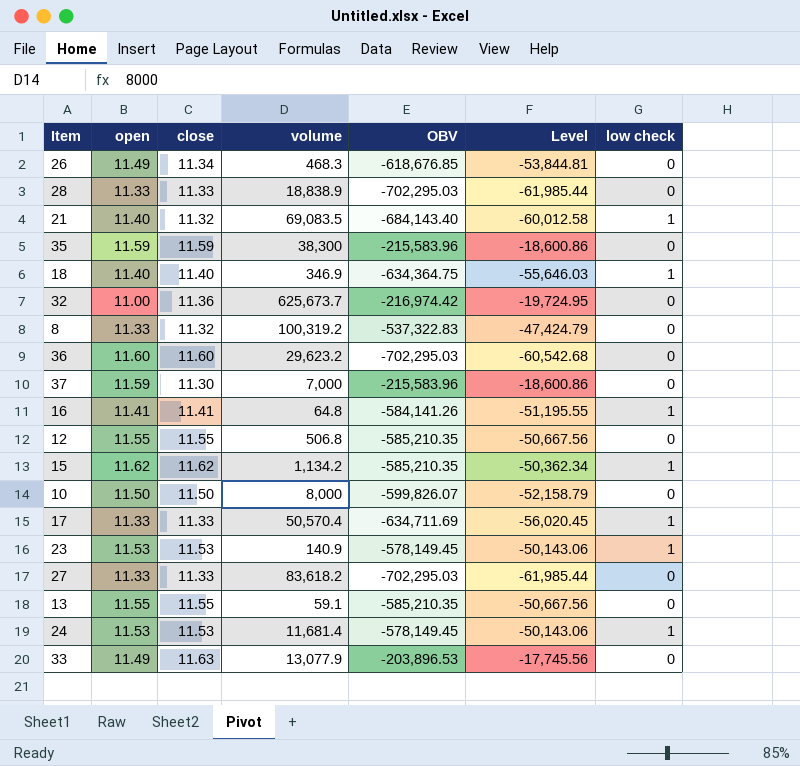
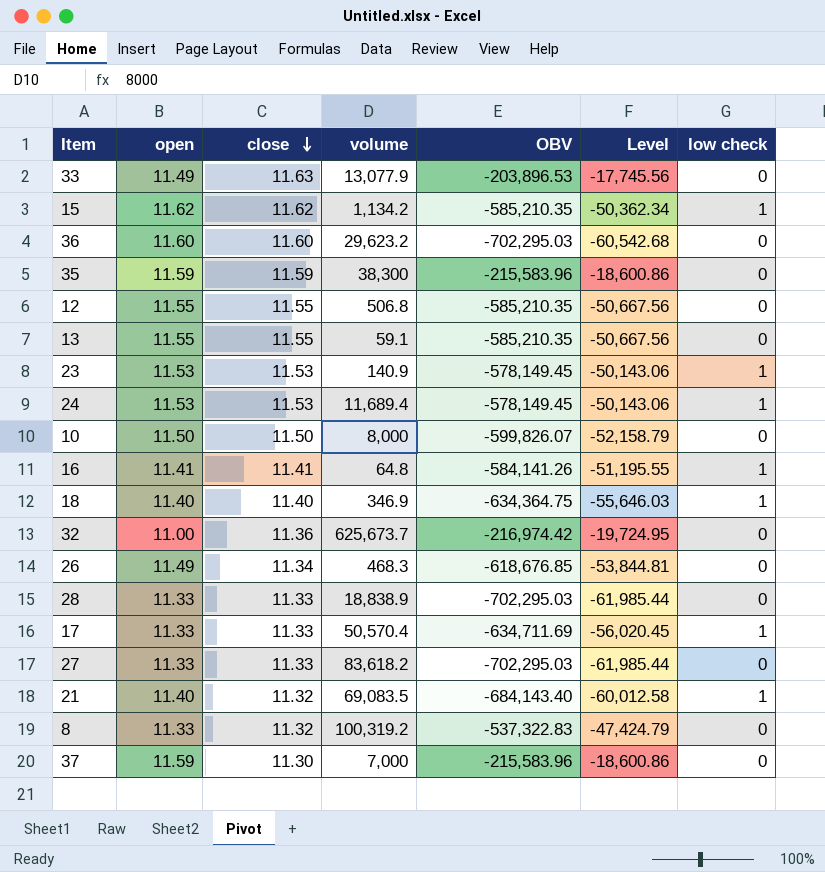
row order: none -> close descending
24 | volume: 11,681.4 -> 11,689.4

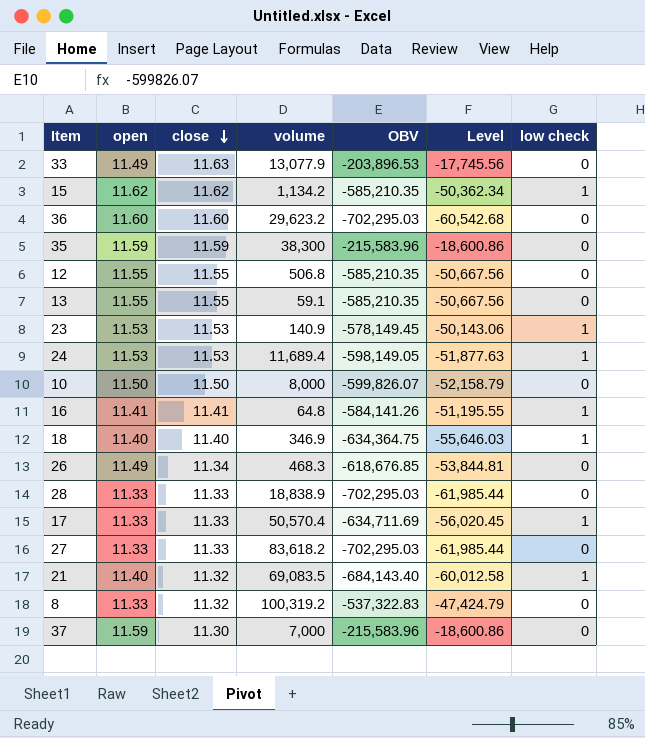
row 32: 11.00 | 11.36 | 625,673.7 | -216,974.42 | -19,724.95 | 0 -> none
24 | OBV: -578,149.45 -> -598,149.05
24 | Level: -50,143.06 -> -51,877.63

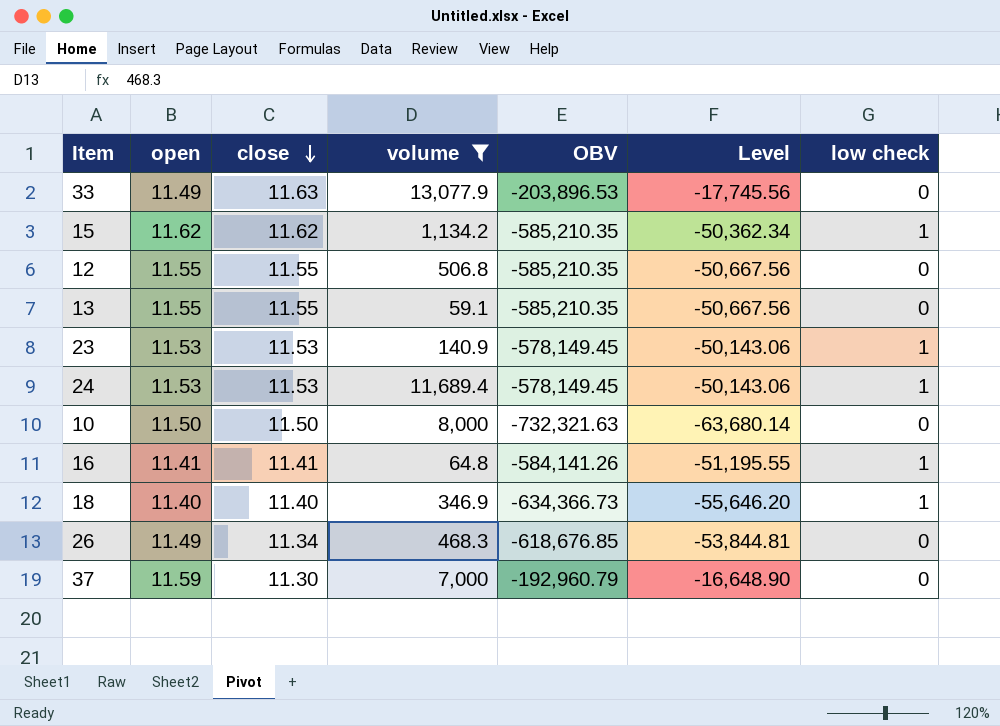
filter: none -> volume <= 13,077.9
24 | OBV: -598,149.05 -> -578,149.45
24 | Level: -51,877.63 -> -50,143.06
10 | OBV: -599,826.07 -> -732,321.63
10 | Level: -52,158.79 -> -63,680.14
18 | OBV: -634,364.75 -> -634,366.73
18 | Level: -55,646.03 -> -55,646.20
37 | OBV: -215,583.96 -> -192,960.79
37 | Level: -18,600.86 -> -16,648.90

